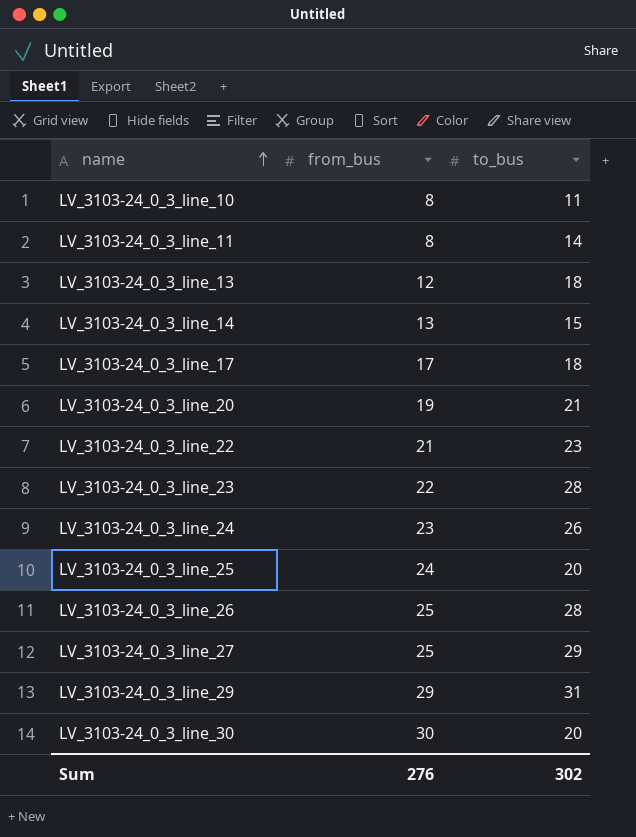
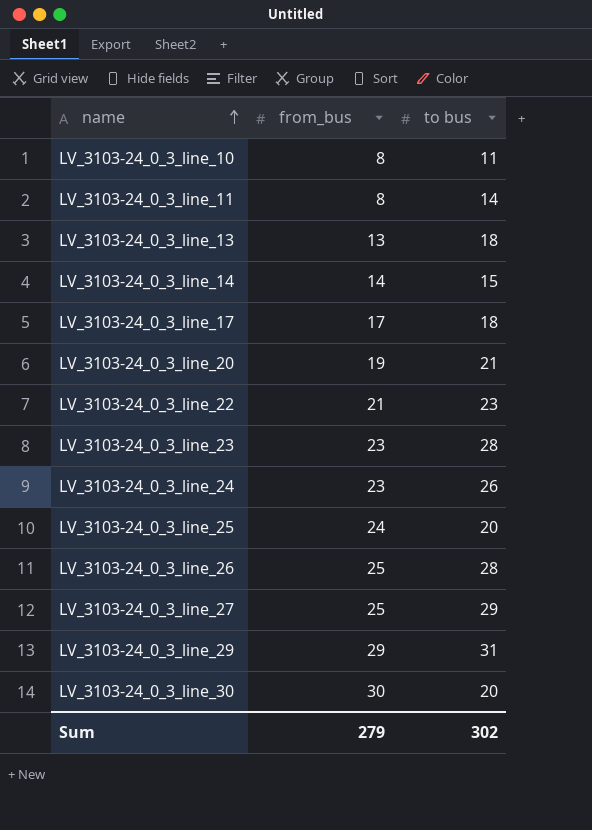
column name: to_bus -> to bus
LV_3103-24_0_3_line_13 | from_bus: 12 -> 13
LV_3103-24_0_3_line_14 | from_bus: 13 -> 14
LV_3103-24_0_3_line_23 | from_bus: 22 -> 23
Sum | from_bus: 276 -> 279

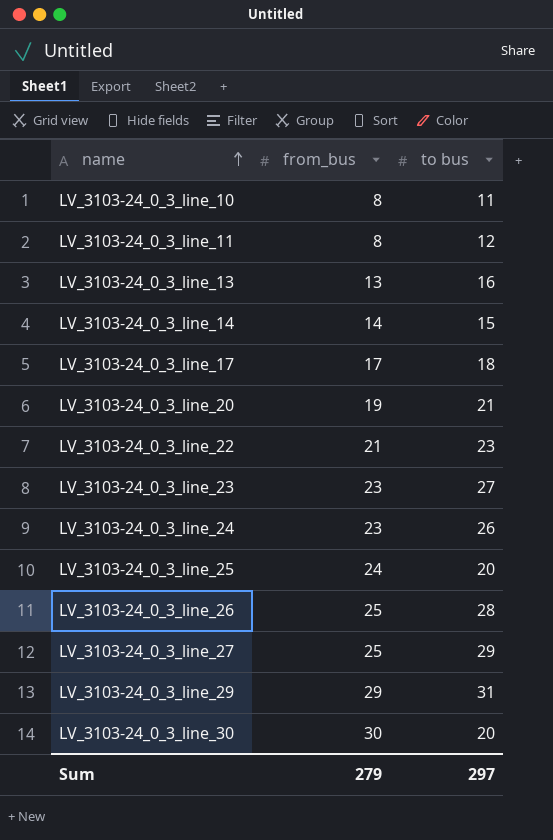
LV_3103-24_0_3_line_11 | to bus: 14 -> 12
LV_3103-24_0_3_line_13 | to bus: 18 -> 16
LV_3103-24_0_3_line_23 | to bus: 28 -> 27
Sum | to bus: 302 -> 297

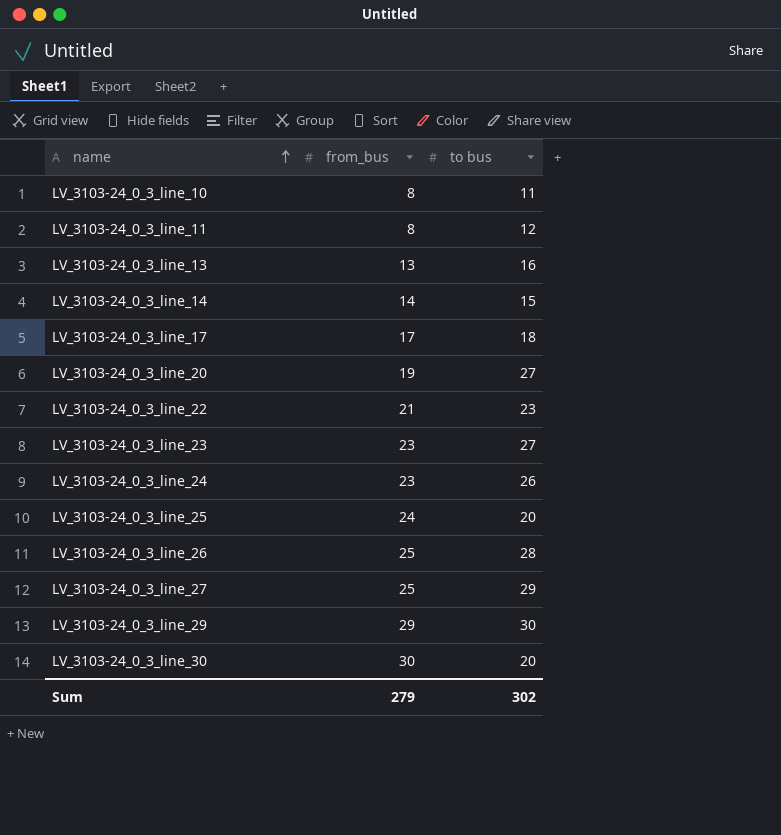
LV_3103-24_0_3_line_20 | to bus: 21 -> 27
LV_3103-24_0_3_line_29 | to bus: 31 -> 30
Sum | to bus: 297 -> 302

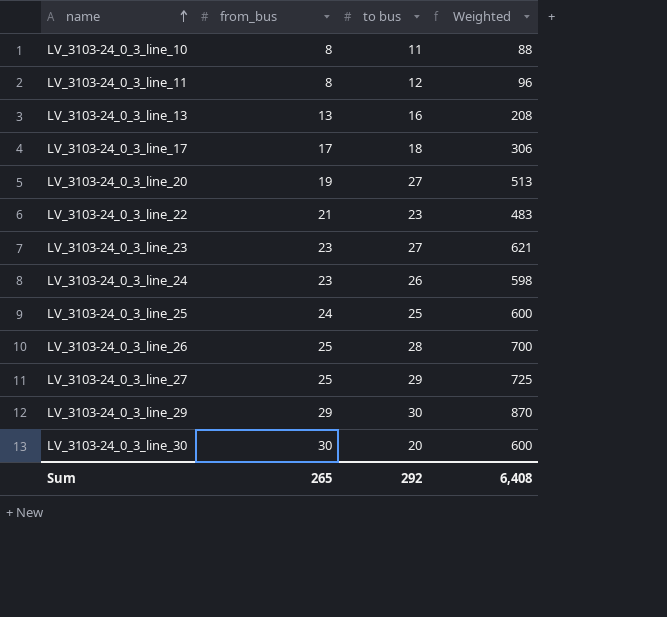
column Weighted | formula: none -> [from_bus] * [to bus]
row LV_3103-24_0_3_line_14: 14 | 15 -> none
LV_3103-24_0_3_line_25 | to bus: 20 -> 25
Sum | from_bus: 279 -> 265
Sum | to bus: 302 -> 292

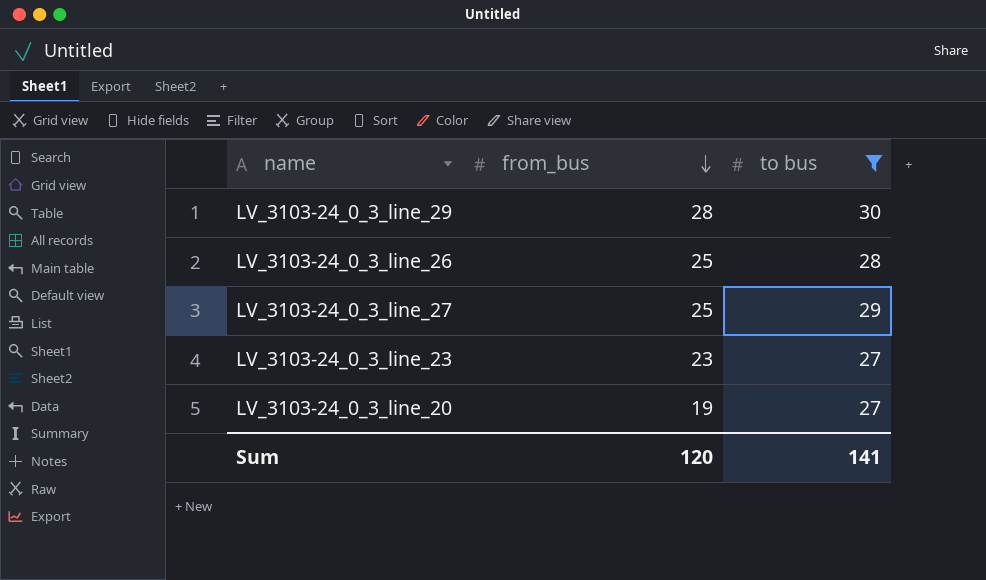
filter: none -> to bus >= 27
row order: name ascending -> from_bus descending
column Weighted | formula: [from_bus] * [to bus] -> none
LV_3103-24_0_3_line_29 | from_bus: 29 -> 28
Sum | from_bus: 265 -> 120
Sum | to bus: 292 -> 141

